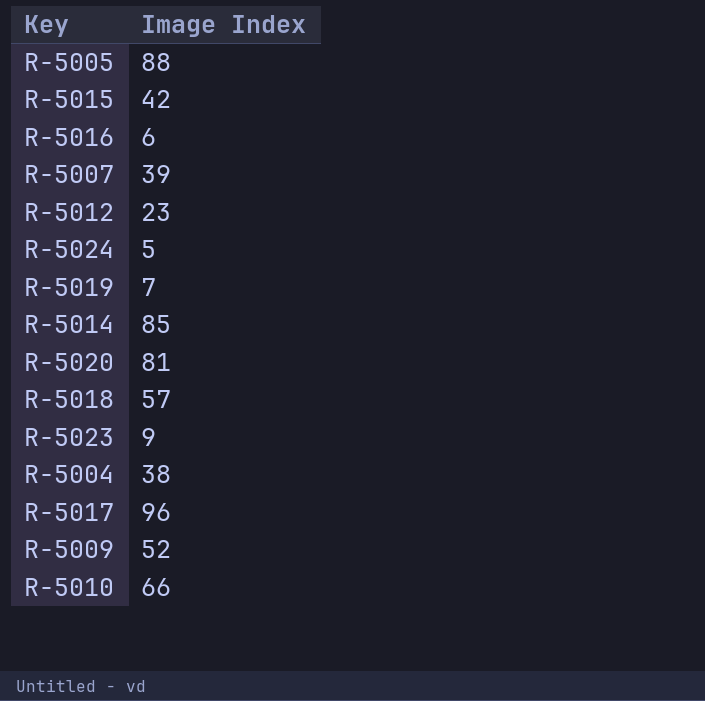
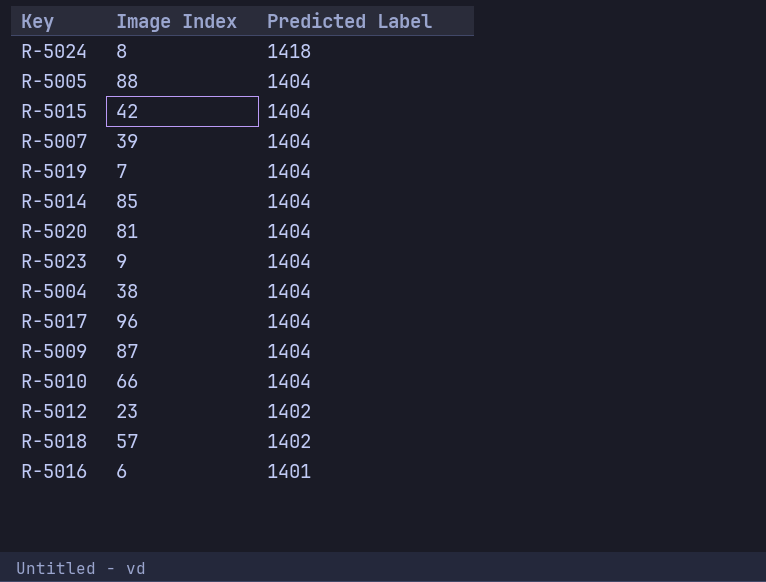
row order: none -> Predicted Label descending
column Predicted Label | position: none -> 3
R-5024 | Image Index: 5 -> 8
R-5009 | Image Index: 52 -> 87

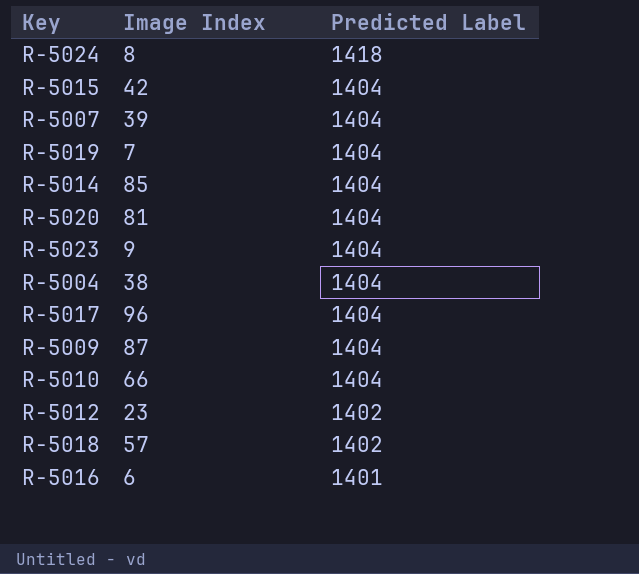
row R-5005: 88 | 1404 -> none

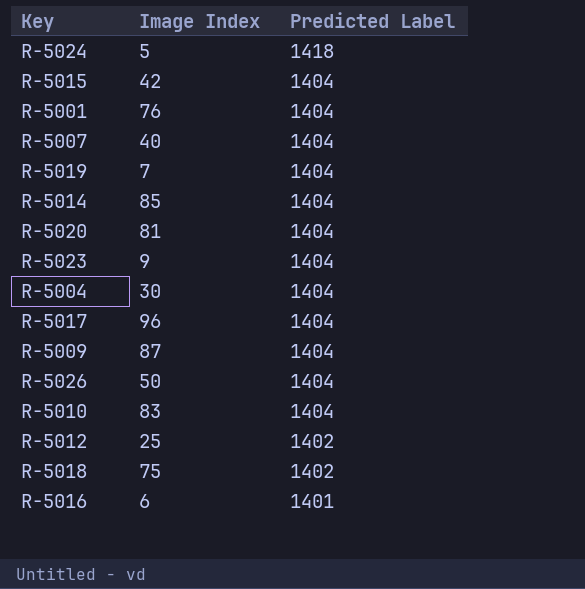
R-5024 | Image Index: 8 -> 5
row R-5001: none -> 76 | 1404
R-5007 | Image Index: 39 -> 40
R-5004 | Image Index: 38 -> 30
row R-5026: none -> 50 | 1404
R-5010 | Image Index: 66 -> 83
R-5012 | Image Index: 23 -> 25
R-5018 | Image Index: 57 -> 75

